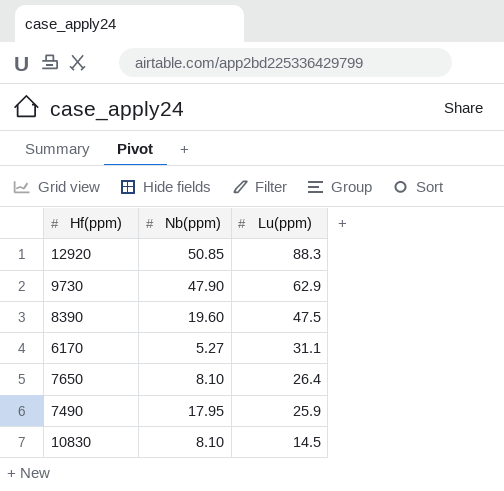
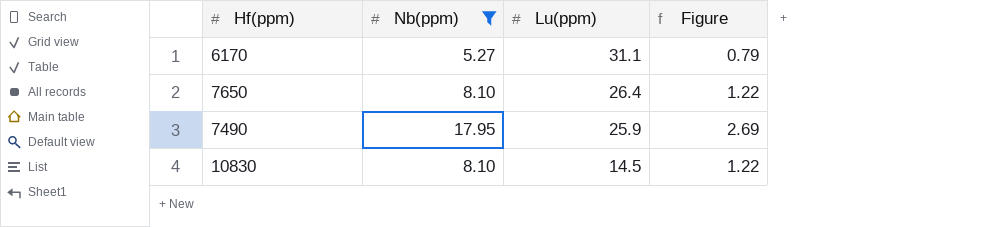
filter: none -> Nb(ppm) <= 17.95
column Figure | formula: none -> [Nb(ppm)] * 0.15

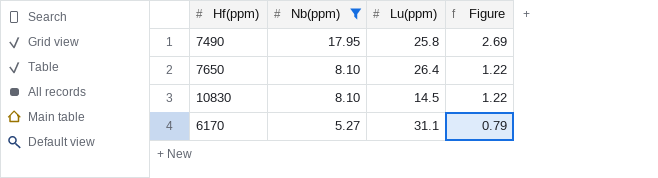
row order: Lu(ppm) descending -> Nb(ppm) descending
7490 | Lu(ppm): 25.9 -> 25.8

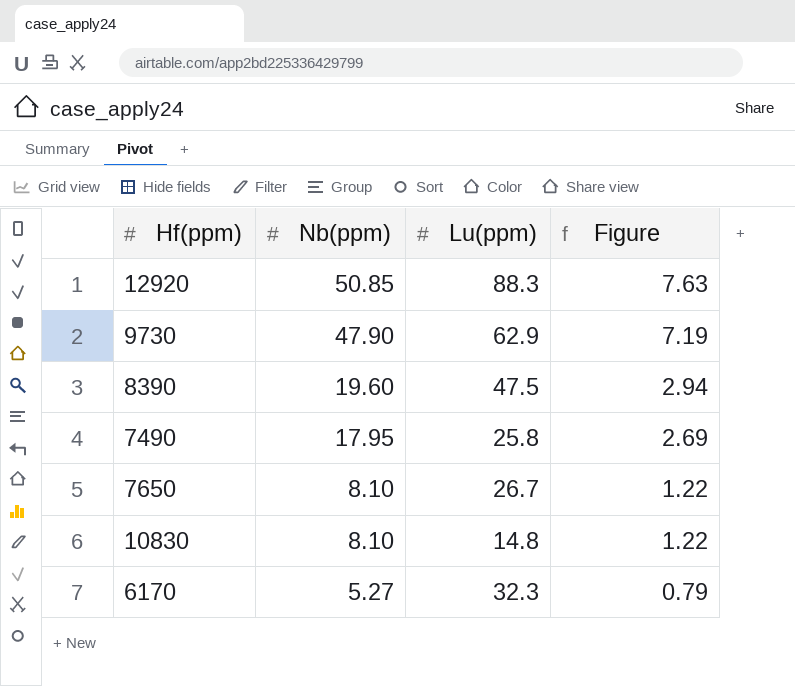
filter: Nb(ppm) <= 17.95 -> none
7650 | Lu(ppm): 26.4 -> 26.7
10830 | Lu(ppm): 14.5 -> 14.8
6170 | Lu(ppm): 31.1 -> 32.3

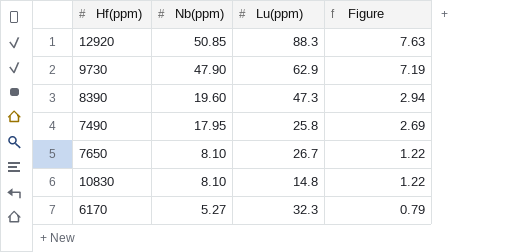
8390 | Lu(ppm): 47.5 -> 47.3

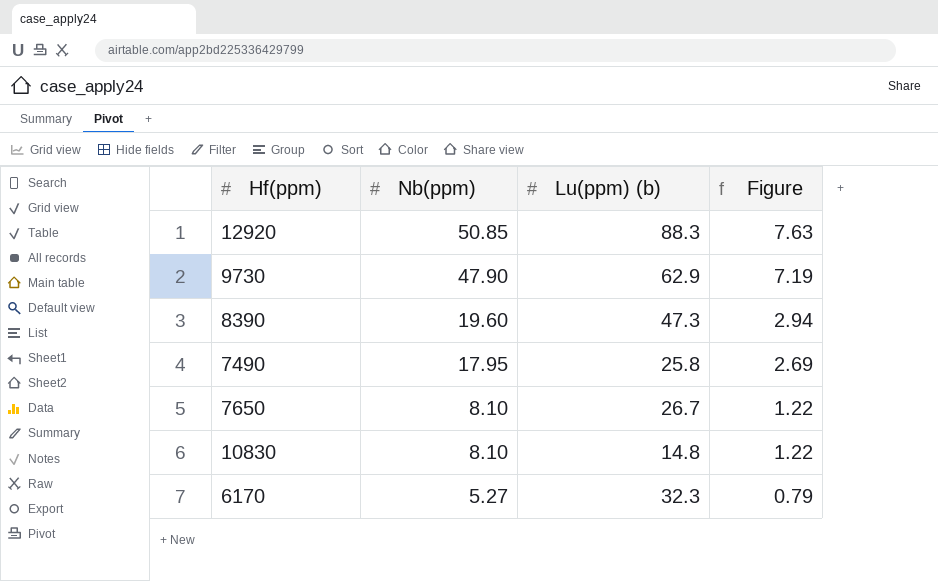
column name: Lu(ppm) -> Lu(ppm) (b)

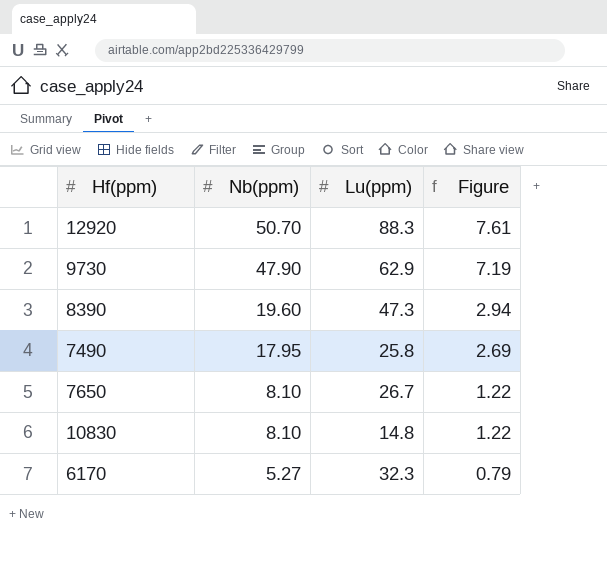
column name: Lu(ppm) (b) -> Lu(ppm)
12920 | Nb(ppm): 50.85 -> 50.70
12920 | Figure: 7.63 -> 7.61

